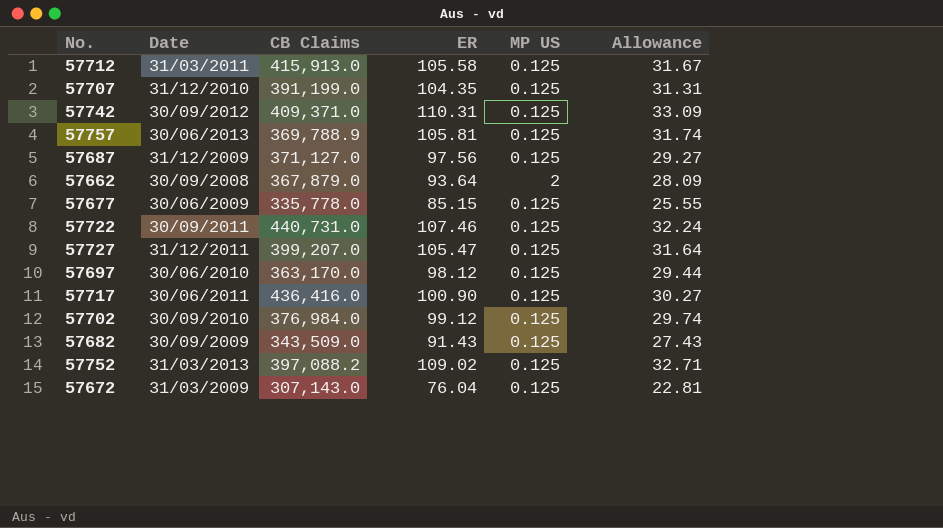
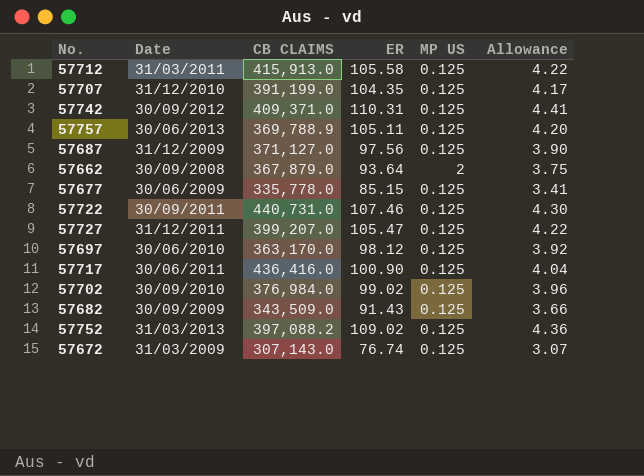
column name: CB Claims -> CB CLAIMS
column Allowance | formula: [ER] * 0.3 -> [ER] * 0.04
57757 | ER: 105.81 -> 105.11
57702 | ER: 99.12 -> 99.02
57672 | ER: 76.04 -> 76.74

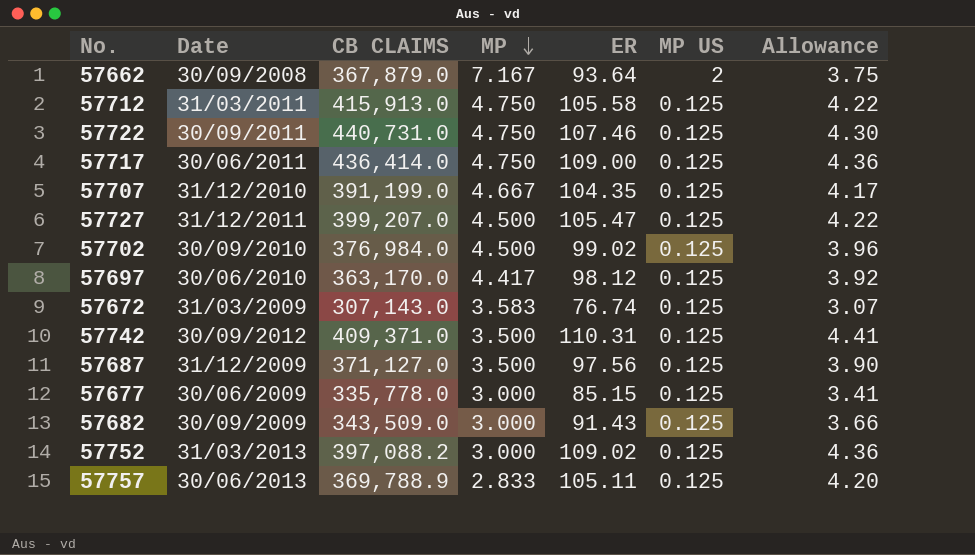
row order: none -> MP descending
column MP | position: none -> 4
57717 | CB CLAIMS: 436,416.0 -> 436,414.0
57717 | ER: 100.90 -> 109.00
57717 | Allowance: 4.04 -> 4.36

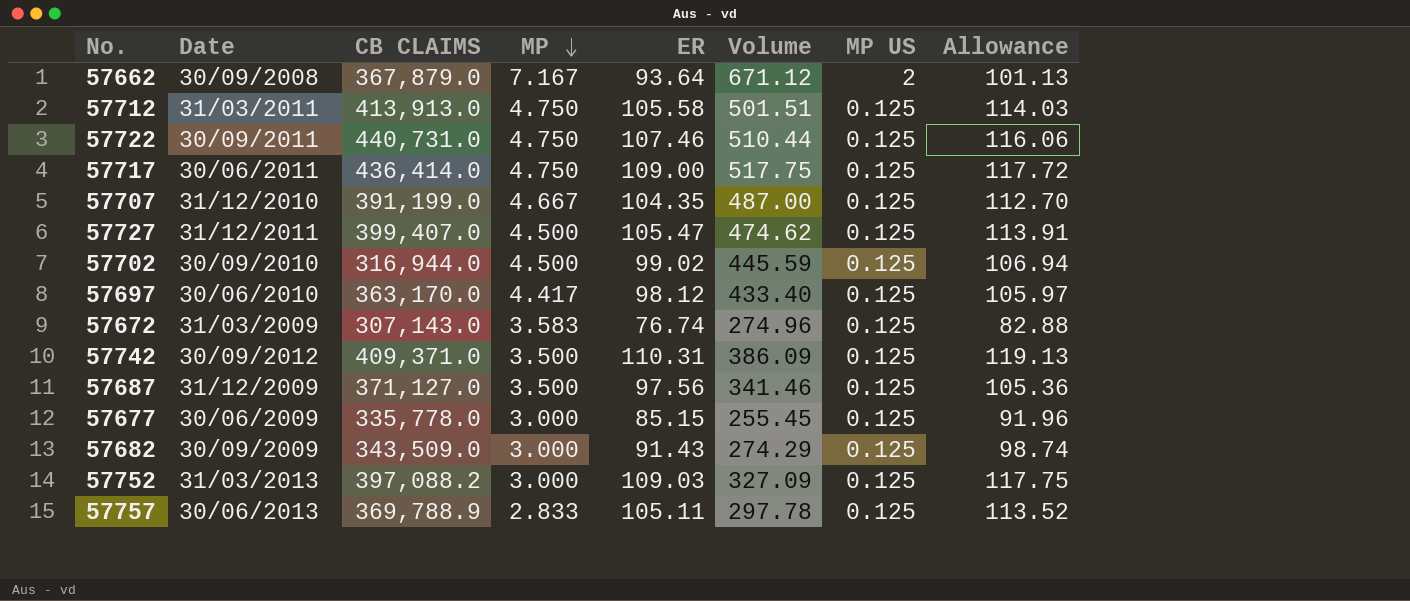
column Volume | formula: none -> [MP] * [ER]
column Allowance | formula: [ER] * 0.04 -> [ER] * 1.08
57712 | CB CLAIMS: 415,913.0 -> 413,913.0
57727 | CB CLAIMS: 399,207.0 -> 399,407.0
57702 | CB CLAIMS: 376,984.0 -> 316,944.0
57752 | ER: 109.02 -> 109.03

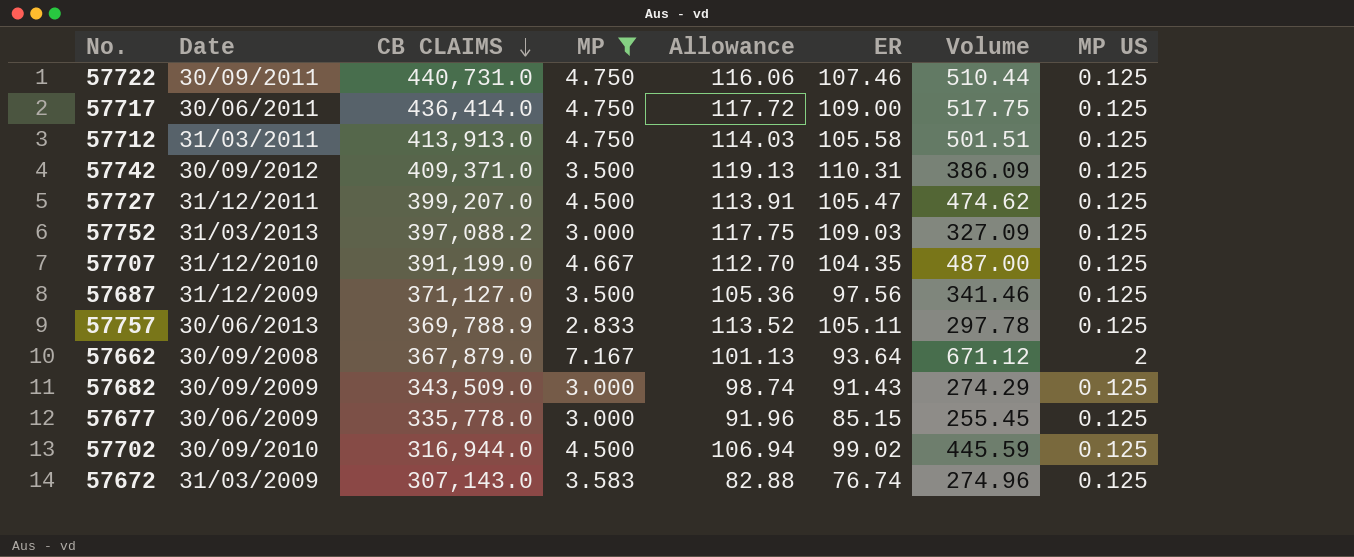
filter: none -> MP != 4.417
row order: MP descending -> CB CLAIMS descending
column Allowance | position: 8 -> 5
57727 | CB CLAIMS: 399,407.0 -> 399,207.0

